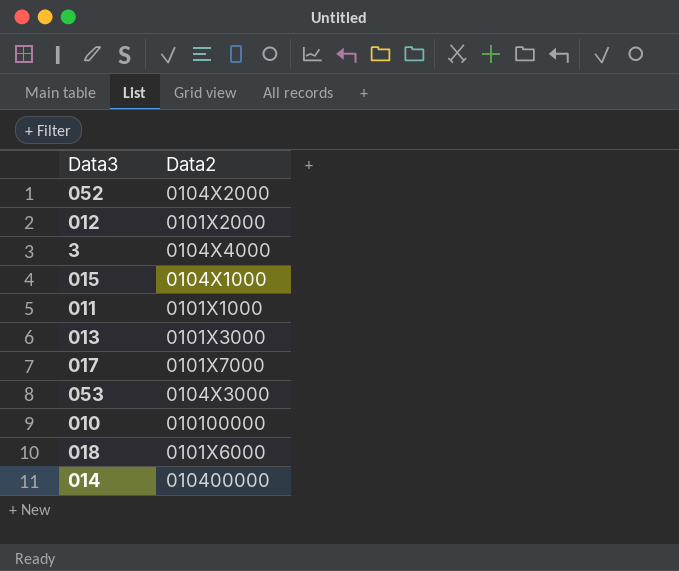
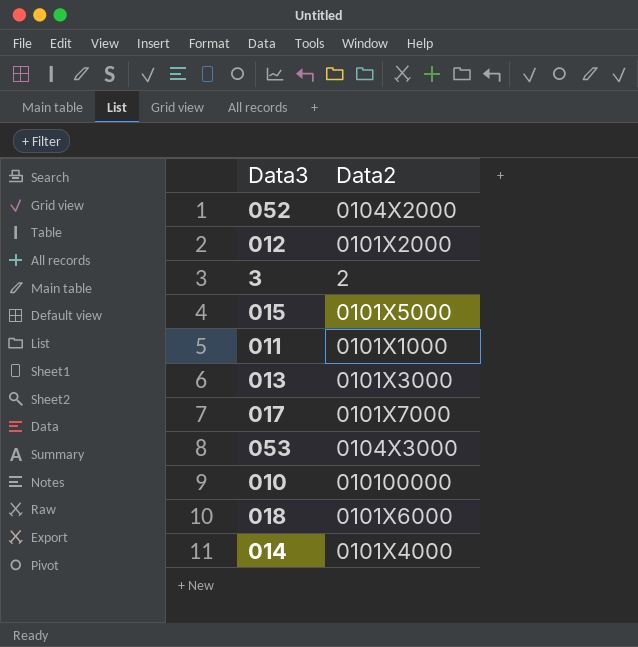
3 | Data2: 0104Х4000 -> 2
015 | Data2: 0104Х1000 -> 0101Х5000
014 | Data2: 010400000 -> 0101Х4000

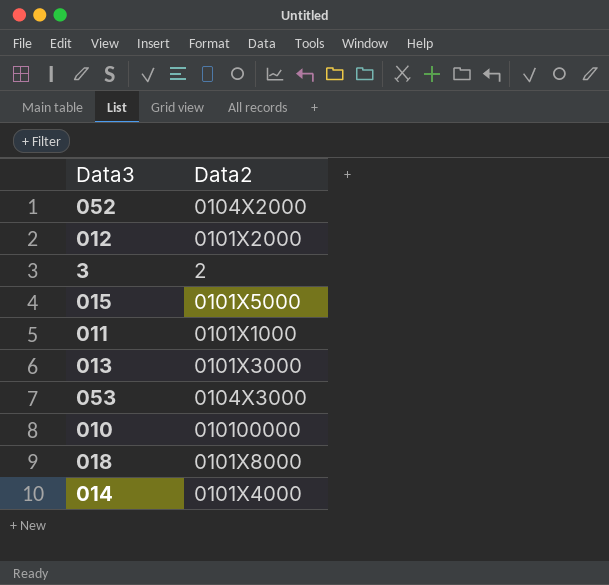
row 017: 0101Х7000 -> none
018 | Data2: 0101Х6000 -> 0101Х8000

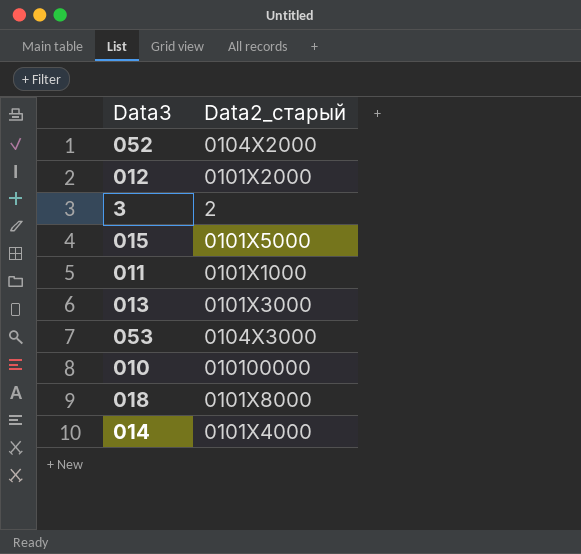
column name: Data2 -> Data2_старый

